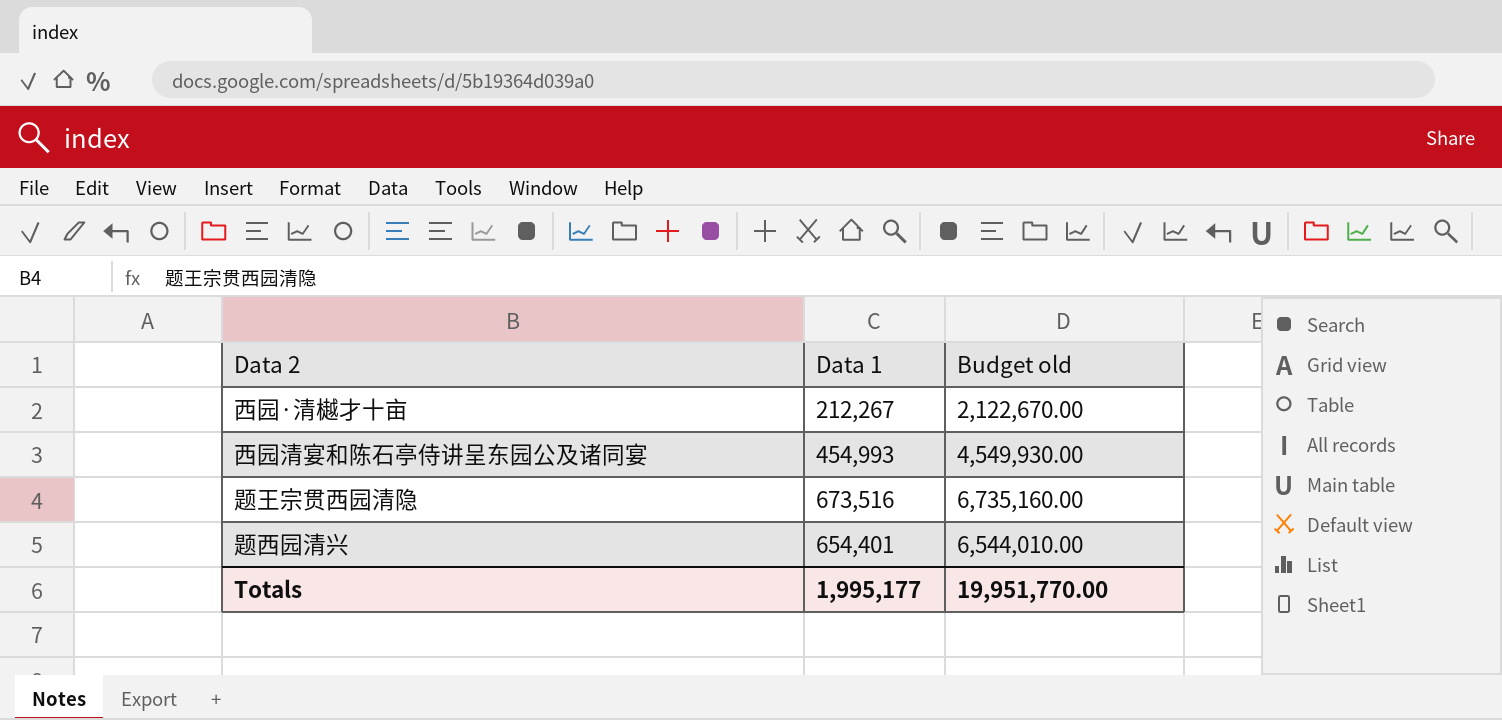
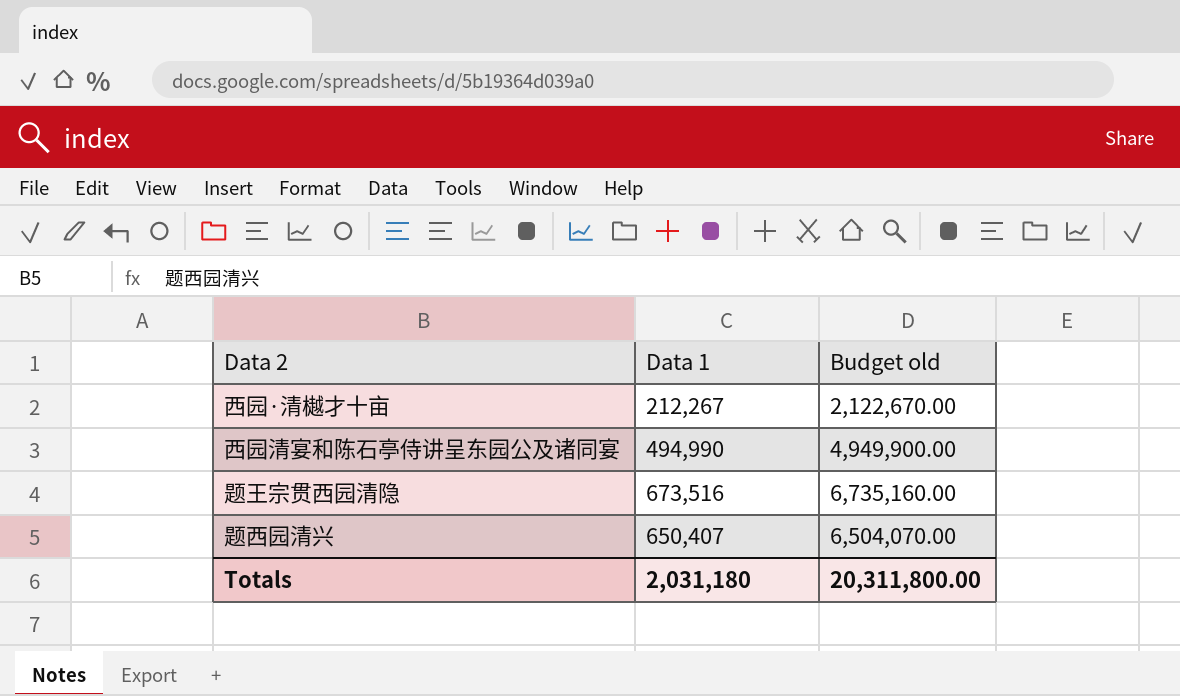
西园清宴和陈石亭侍讲呈东园公及诸同宴 | Data 1: 454,993 -> 494,990
西园清宴和陈石亭侍讲呈东园公及诸同宴 | Budget old: 4,549,930.00 -> 4,949,900.00
题西园清兴 | Data 1: 654,401 -> 650,407
题西园清兴 | Budget old: 6,544,010.00 -> 6,504,070.00
Totals | Data 1: 1,995,177 -> 2,031,180
Totals | Budget old: 19,951,770.00 -> 20,311,800.00

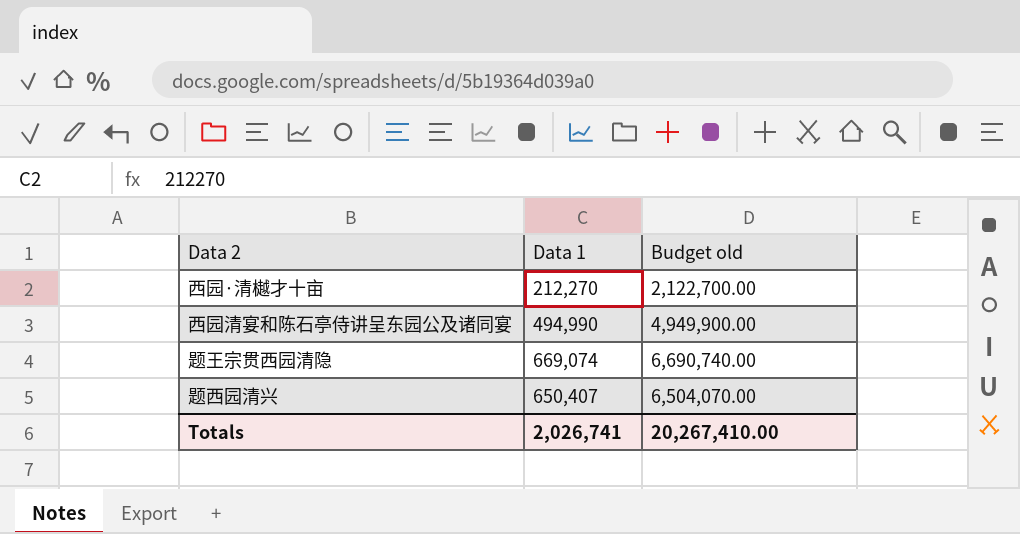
西园·清樾才十亩 | Data 1: 212,267 -> 212,270
西园·清樾才十亩 | Budget old: 2,122,670.00 -> 2,122,700.00
题王宗贯西园清隐 | Data 1: 673,516 -> 669,074
题王宗贯西园清隐 | Budget old: 6,735,160.00 -> 6,690,740.00
Totals | Data 1: 2,031,180 -> 2,026,741
Totals | Budget old: 20,311,800.00 -> 20,267,410.00

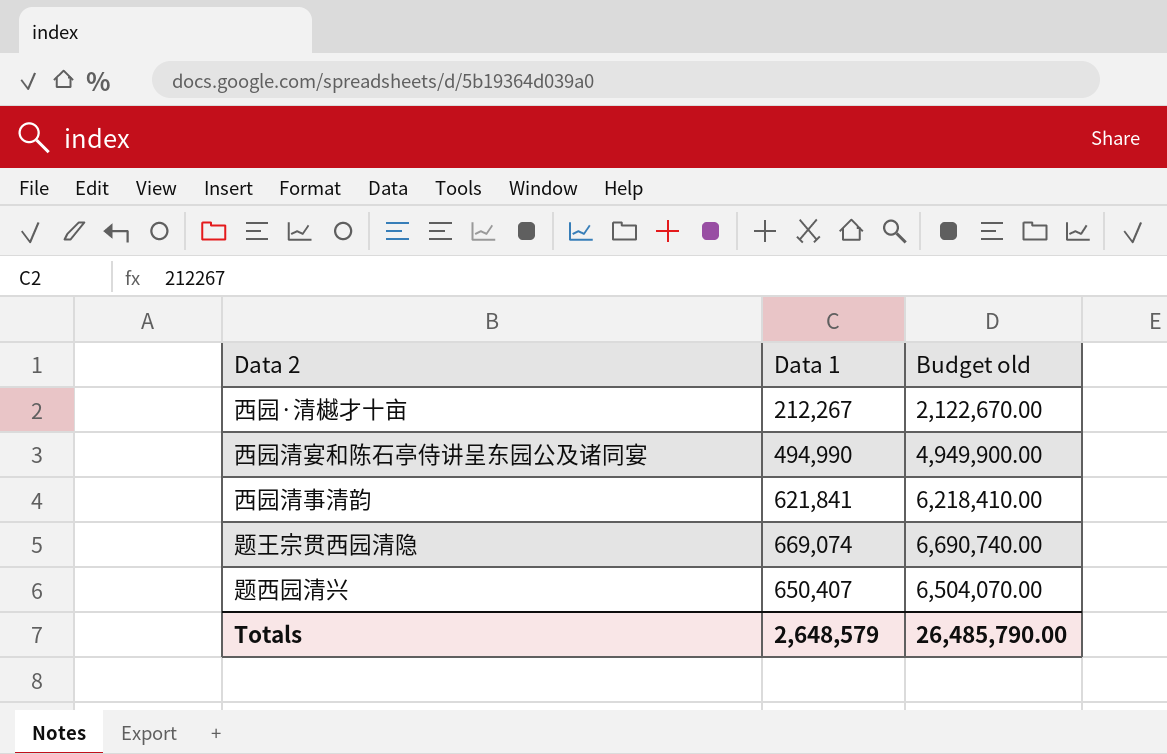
西园·清樾才十亩 | Data 1: 212,270 -> 212,267
西园·清樾才十亩 | Budget old: 2,122,700.00 -> 2,122,670.00
row 西园清事清韵: none -> 621,841 | 6,218,410.00
Totals | Data 1: 2,026,741 -> 2,648,579
Totals | Budget old: 20,267,410.00 -> 26,485,790.00

